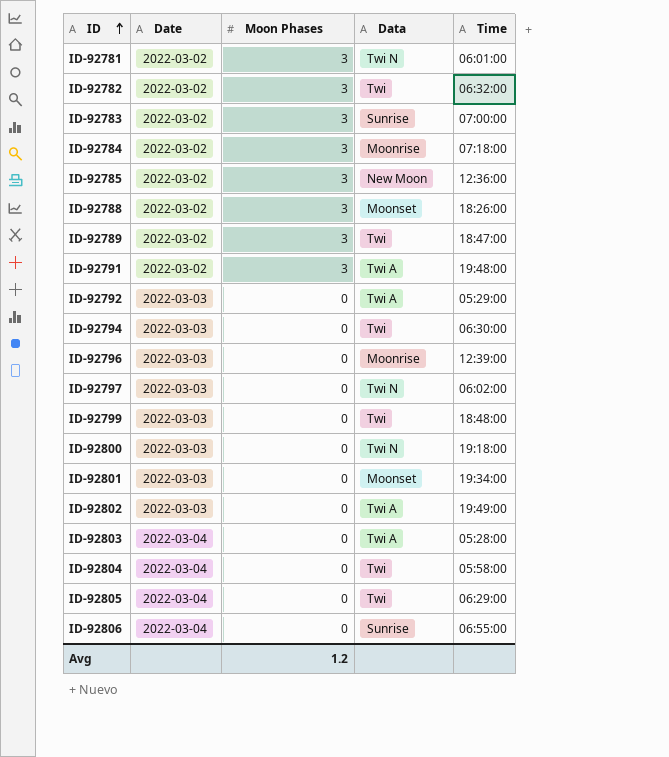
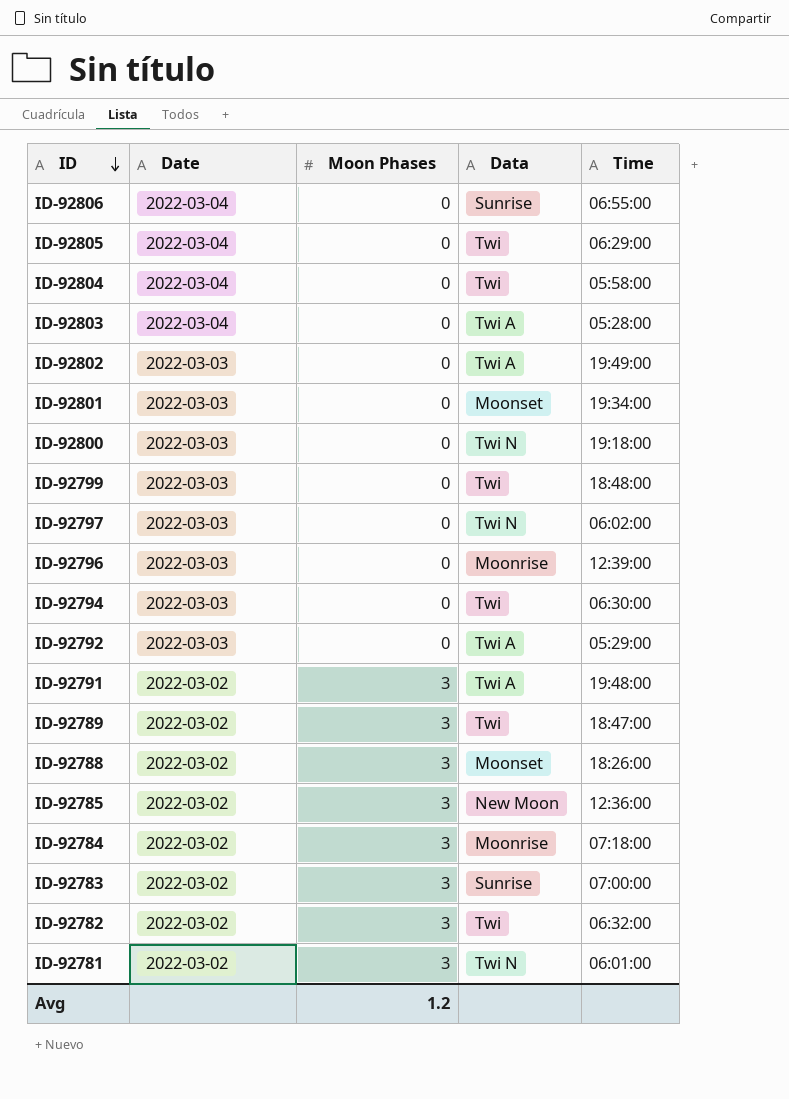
row order: ID ascending -> ID descending

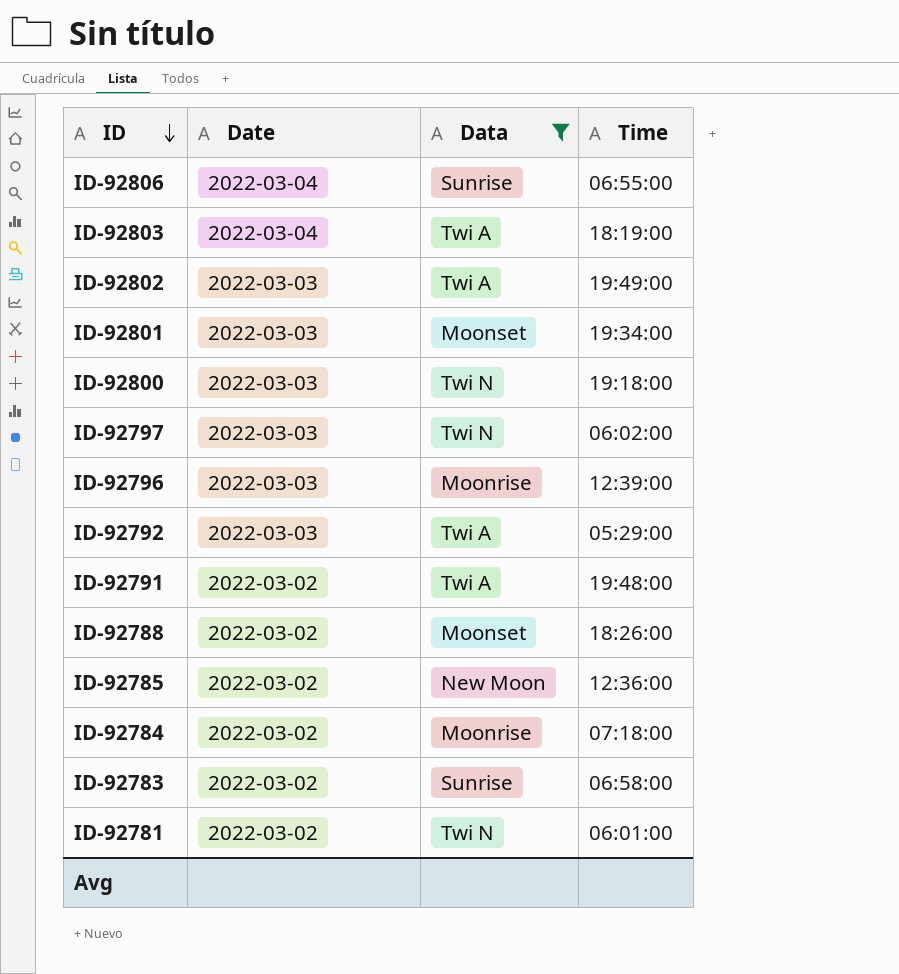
filter: none -> Data != Twi
column Moon Phases | position: 3 -> none
ID-92803 | Time: 05:28:00 -> 18:19:00
ID-92783 | Time: 07:00:00 -> 06:58:00

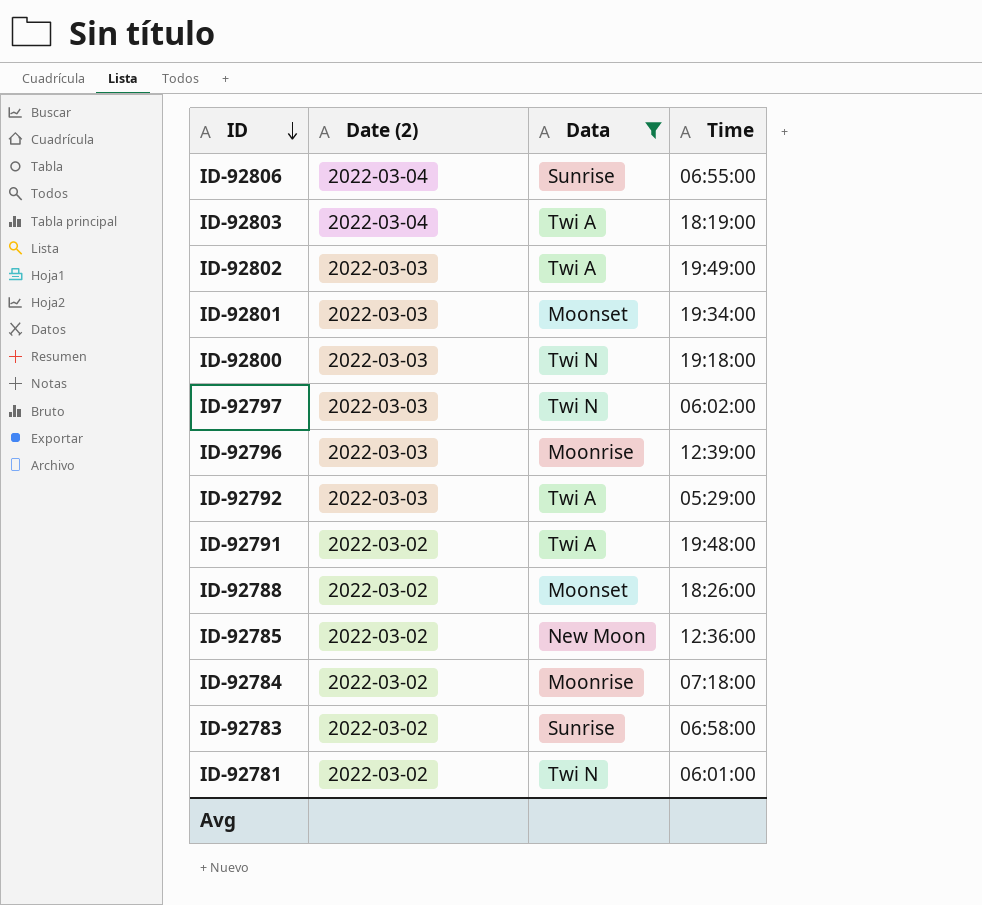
column name: Date -> Date (2)

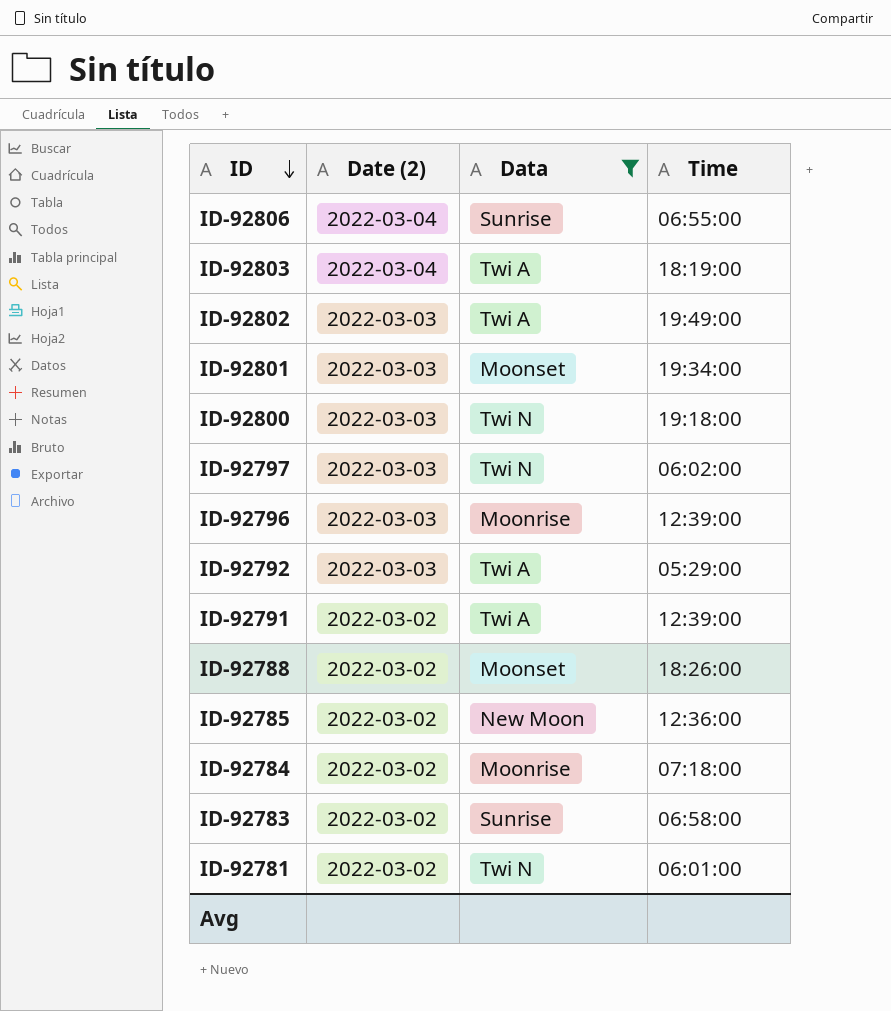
ID-92791 | Time: 19:48:00 -> 12:39:00

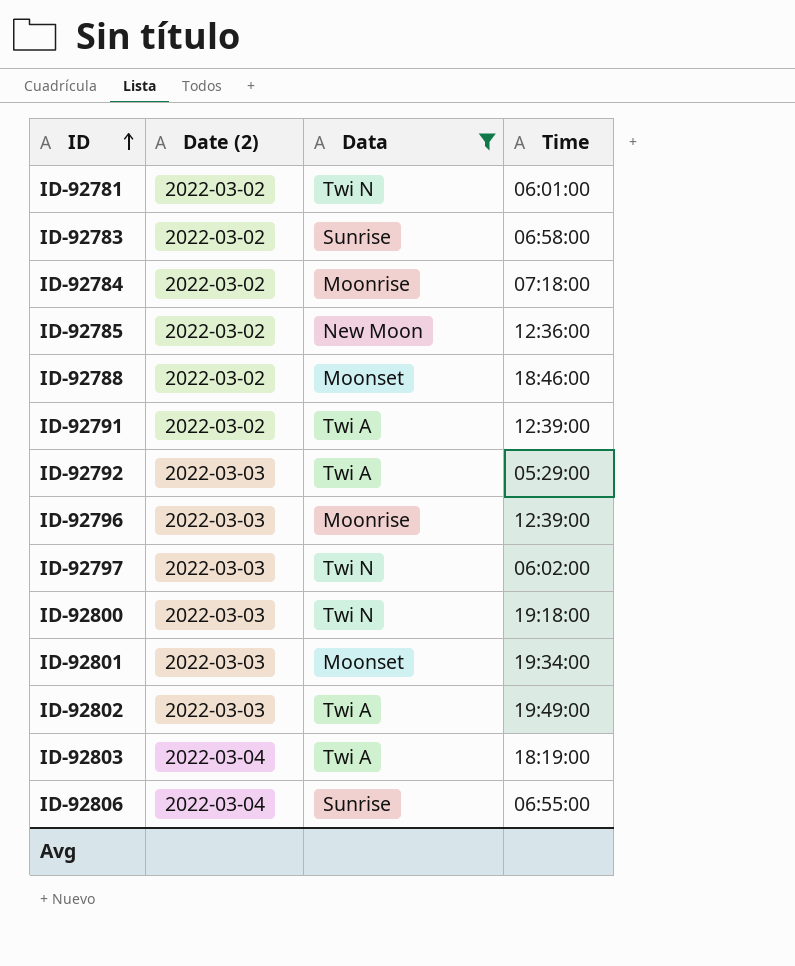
row order: ID descending -> ID ascending
ID-92788 | Time: 18:26:00 -> 18:46:00

